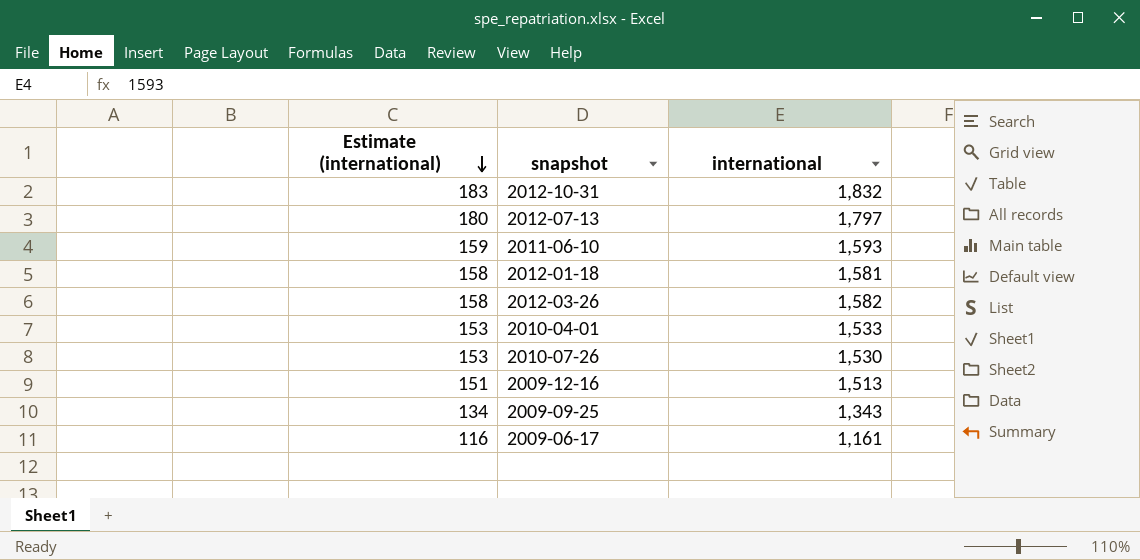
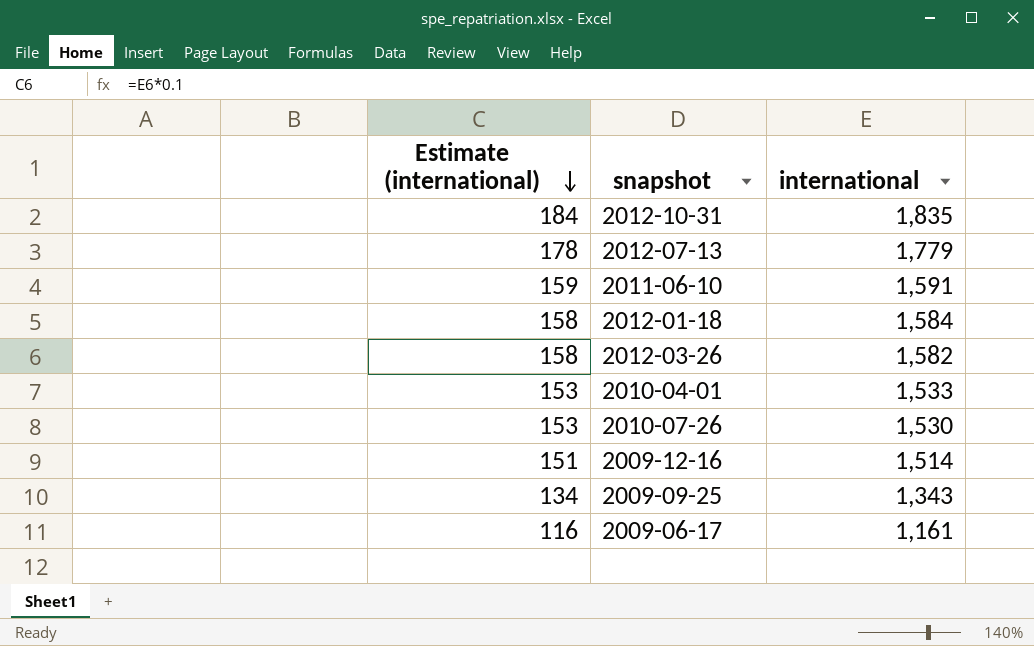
2012-10-31 | Estimate (international): 183 -> 184
2012-10-31 | international: 1,832 -> 1,835
2012-07-13 | Estimate (international): 180 -> 178
2012-07-13 | international: 1,797 -> 1,779
2011-06-10 | international: 1,593 -> 1,591
2012-01-18 | international: 1,581 -> 1,584
2009-12-16 | international: 1,513 -> 1,514

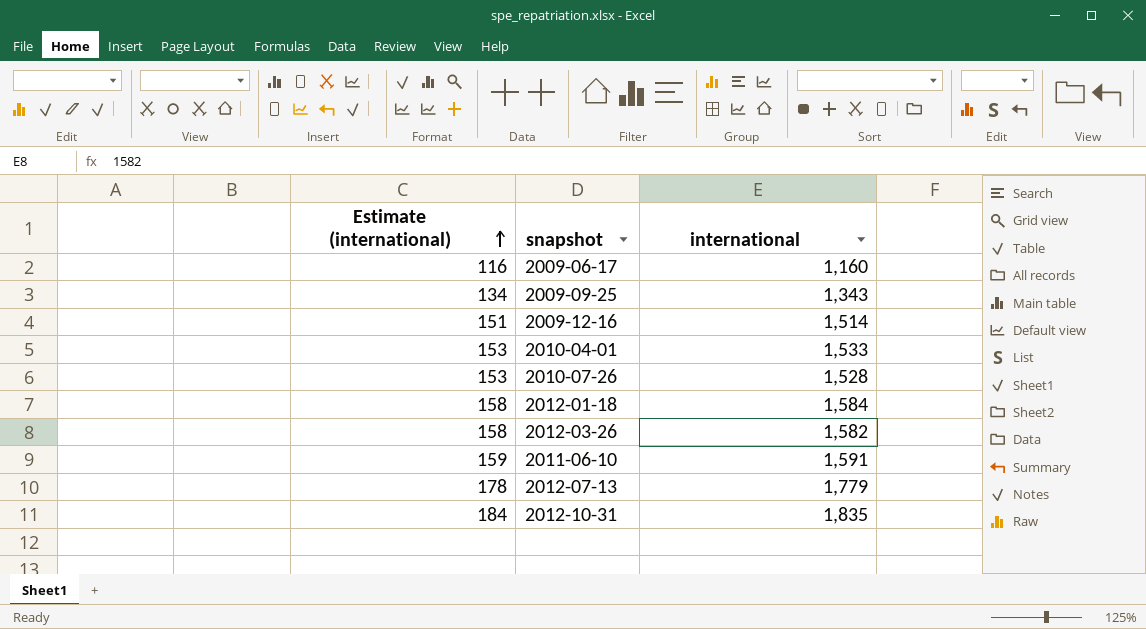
row order: Estimate (international) descending -> Estimate (international) ascending
2009-06-17 | international: 1,161 -> 1,160
2010-07-26 | international: 1,530 -> 1,528

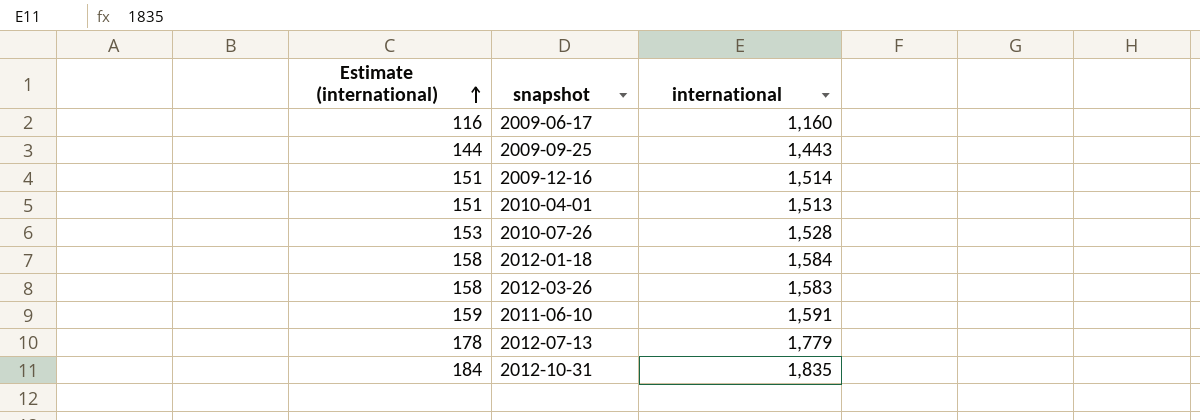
2009-09-25 | Estimate (international): 134 -> 144
2009-09-25 | international: 1,343 -> 1,443
2010-04-01 | Estimate (international): 153 -> 151
2010-04-01 | international: 1,533 -> 1,513
2012-03-26 | international: 1,582 -> 1,583

